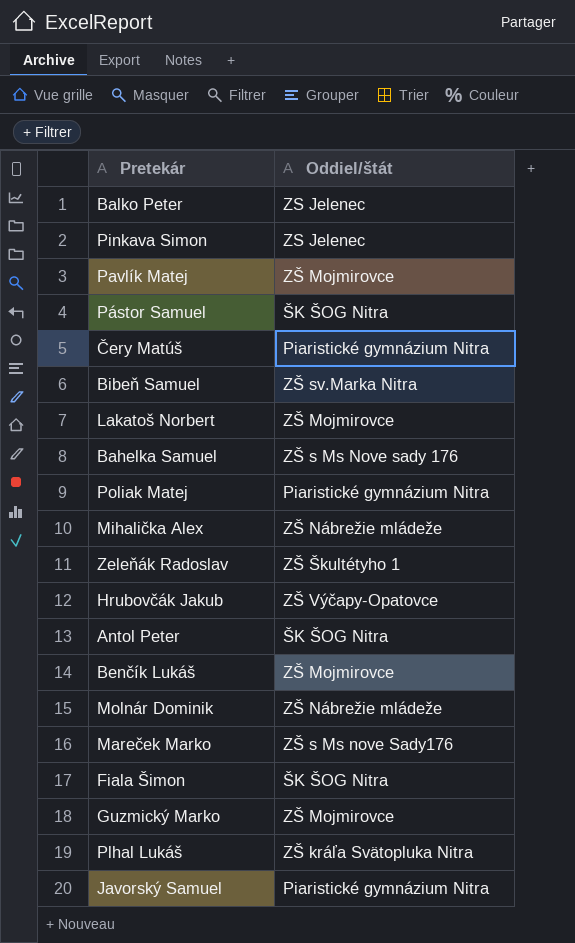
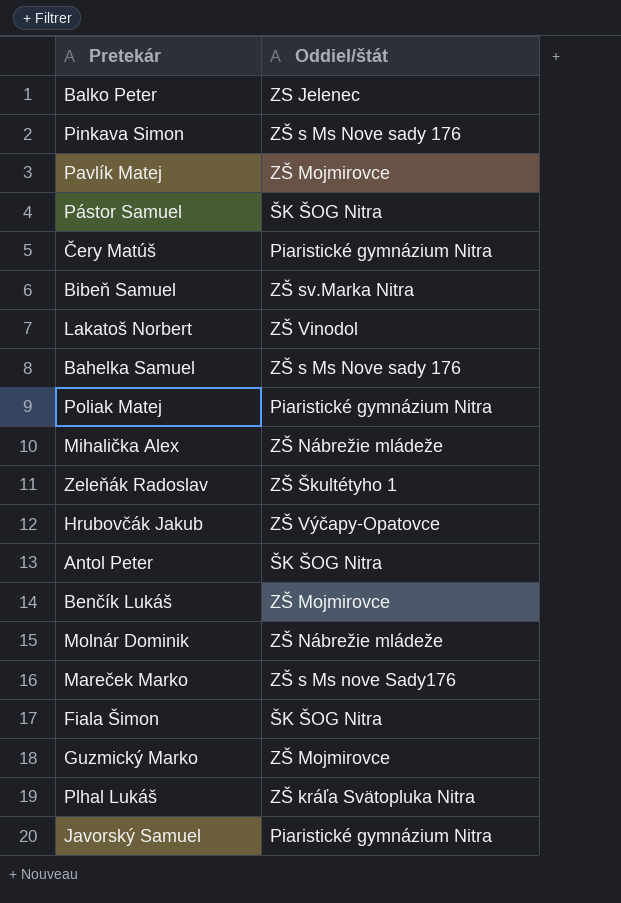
Pinkava Simon | Oddiel/štát: ZS Jelenec -> ZŠ s Ms Nove sady 176
Lakatoš Norbert | Oddiel/štát: ZŠ Mojmirovce -> ZŠ Vinodol

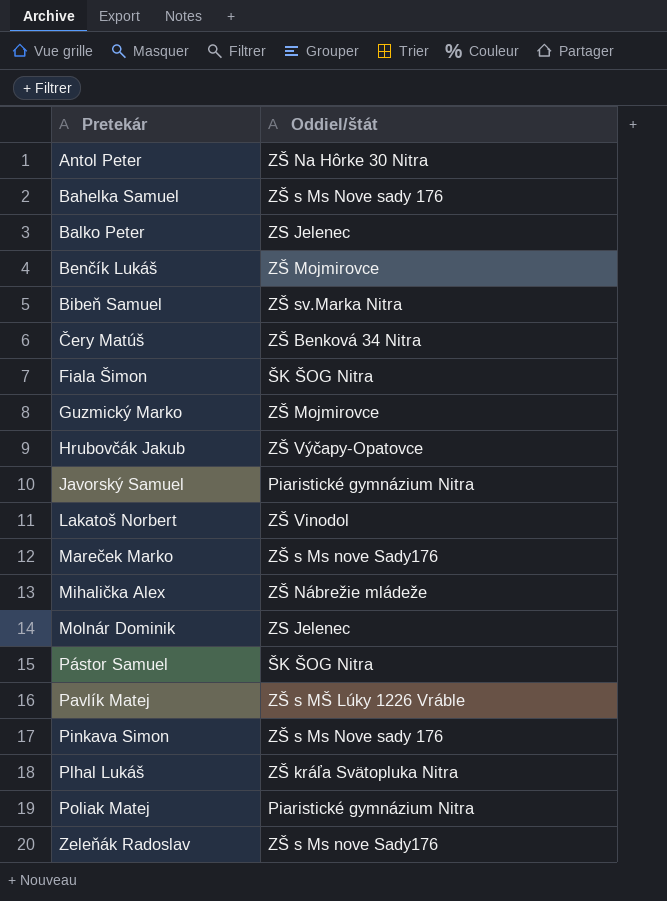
row order: none -> Pretekár ascending
Antol Peter | Oddiel/štát: ŠK ŠOG Nitra -> ZŠ Na Hôrke 30 Nitra
Čery Matúš | Oddiel/štát: Piaristické gymnázium Nitra -> ZŠ Benková 34 Nitra
Molnár Dominik | Oddiel/štát: ZŠ Nábrežie mládeže -> ZS Jelenec
Pavlík Matej | Oddiel/štát: ZŠ Mojmirovce -> ZŠ s MŠ Lúky 1226 Vráble
Zeleňák Radoslav | Oddiel/štát: ZŠ Škultétyho 1 -> ZŠ s Ms nove Sady176

